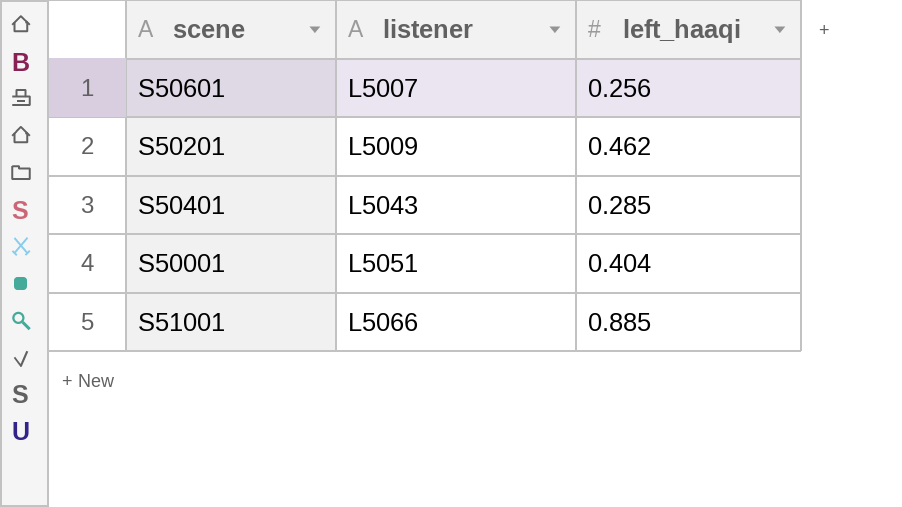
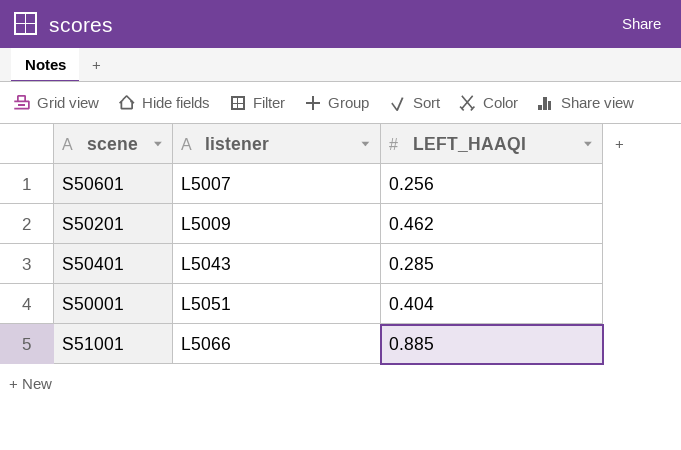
column name: left_haaqi -> LEFT_HAAQI

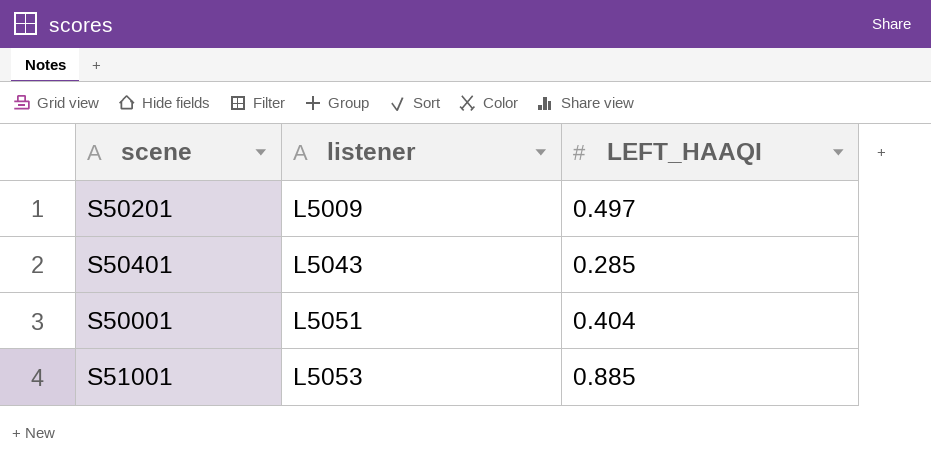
row S50601: L5007 | 0.256 -> none
S50201 | LEFT_HAAQI: 0.462 -> 0.497
S51001 | listener: L5066 -> L5053

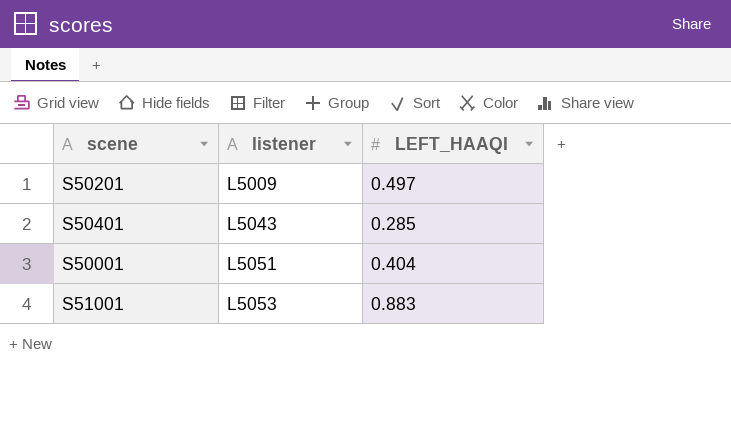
S51001 | LEFT_HAAQI: 0.885 -> 0.883

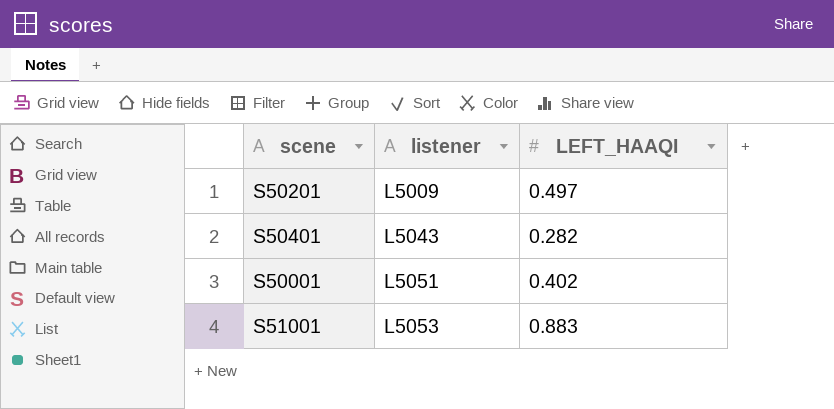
S50401 | LEFT_HAAQI: 0.285 -> 0.282
S50001 | LEFT_HAAQI: 0.404 -> 0.402

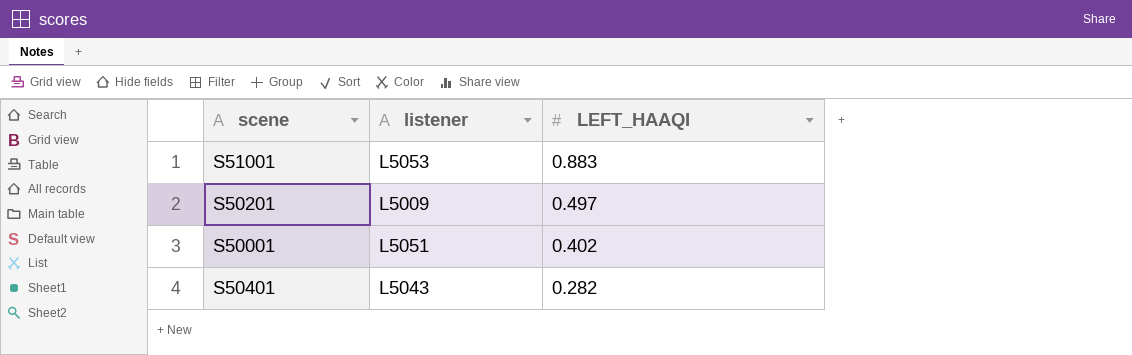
row order: listener ascending -> LEFT_HAAQI descending

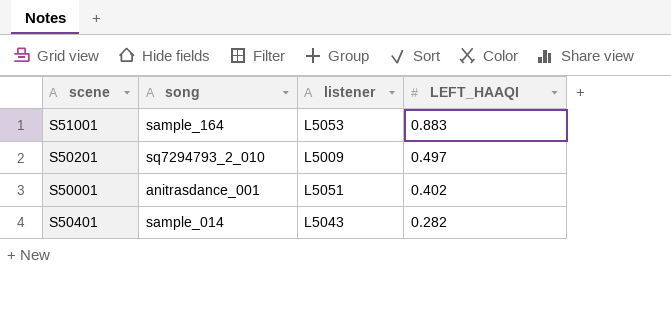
column song | position: none -> 2

